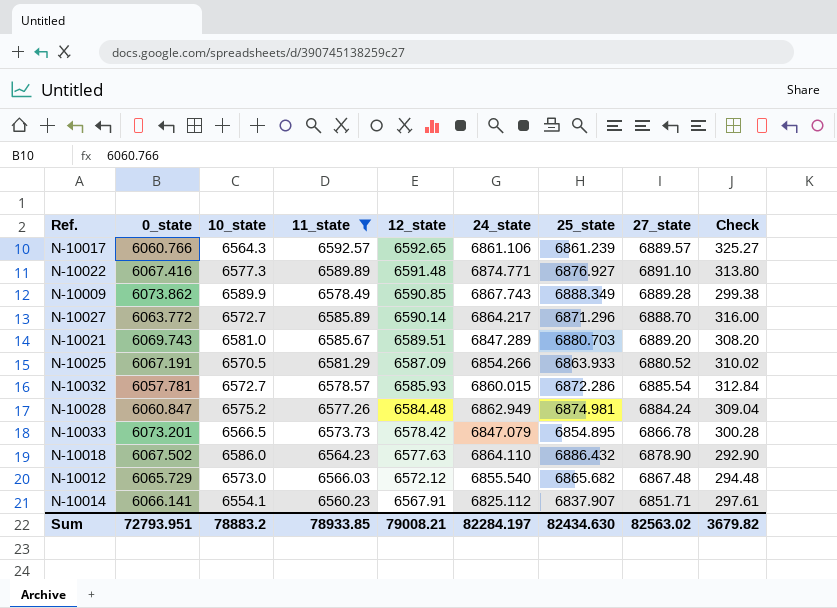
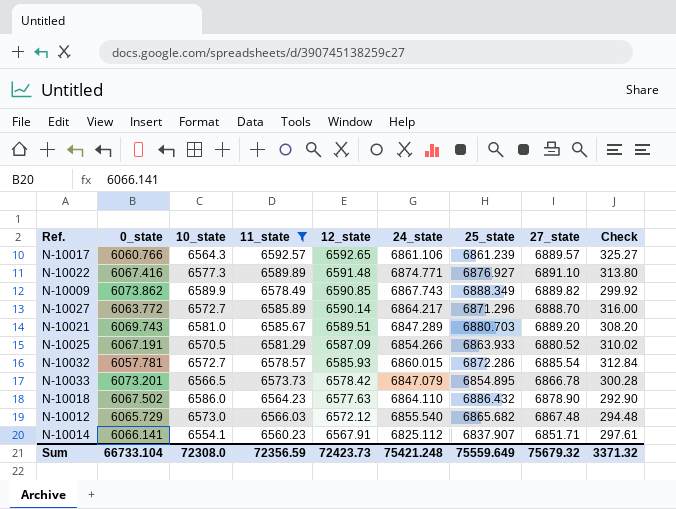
row N-10028: 6060.847 | 6575.2 | 6577.26 | 6584.48 | 6862.949 | 6874.981 | 6884.24 | 309.04 -> none
N-10009 | 27_state: 6889.28 -> 6889.82
N-10009 | Check: 299.38 -> 299.92
Sum | 0_state: 72793.951 -> 66733.104
Sum | 10_state: 78883.2 -> 72308.0
Sum | 11_state: 78933.85 -> 72356.59
Sum | 12_state: 79008.21 -> 72423.73
Sum | 24_state: 82284.197 -> 75421.248
Sum | 25_state: 82434.630 -> 75559.649
Sum | 27_state: 82563.02 -> 75679.32
Sum | Check: 3679.82 -> 3371.32

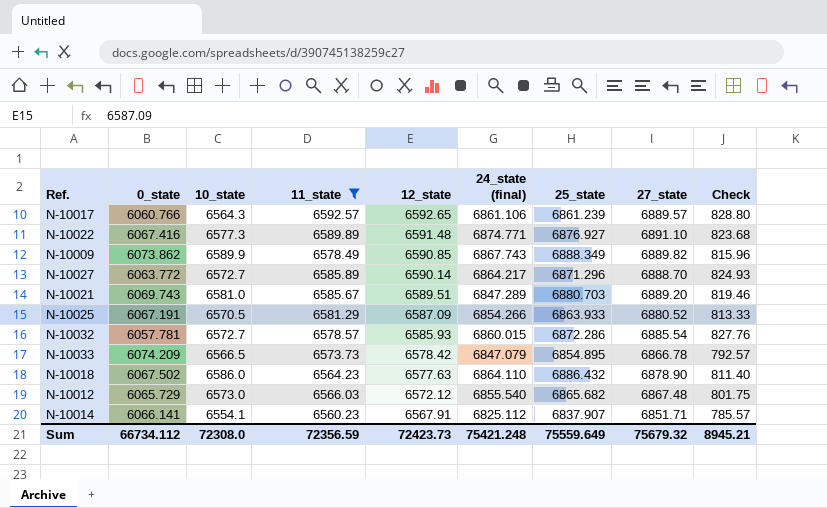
column name: 24_state -> 24_state (final)
column Check | formula: [27_state] - [10_state] -> [27_state] - [0_state]
N-10033 | 0_state: 6073.201 -> 6074.209
Sum | 0_state: 66733.104 -> 66734.112
Sum | Check: 3371.32 -> 8945.21

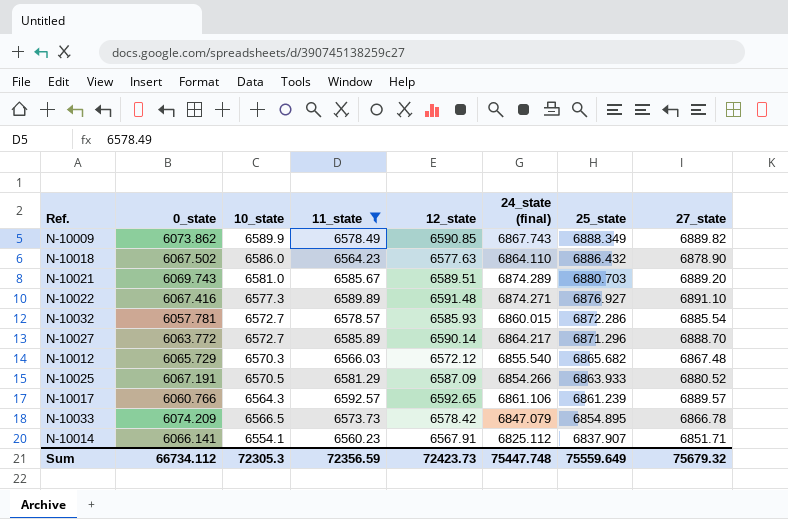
row order: 12_state descending -> 25_state descending
column Check | formula: [27_state] - [0_state] -> none
N-10021 | 24_state (final): 6847.289 -> 6874.289
N-10022 | 24_state (final): 6874.771 -> 6874.271
N-10012 | 10_state: 6573.0 -> 6570.3
Sum | 10_state: 72308.0 -> 72305.3
Sum | 24_state (final): 75421.248 -> 75447.748

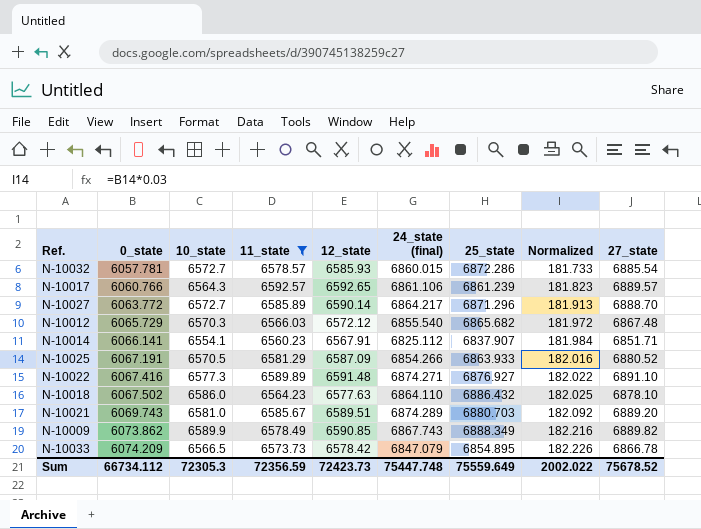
row order: 25_state descending -> 0_state ascending
column Normalized | formula: none -> [0_state] * 0.03
N-10018 | 27_state: 6878.90 -> 6878.10
Sum | 27_state: 75679.32 -> 75678.52

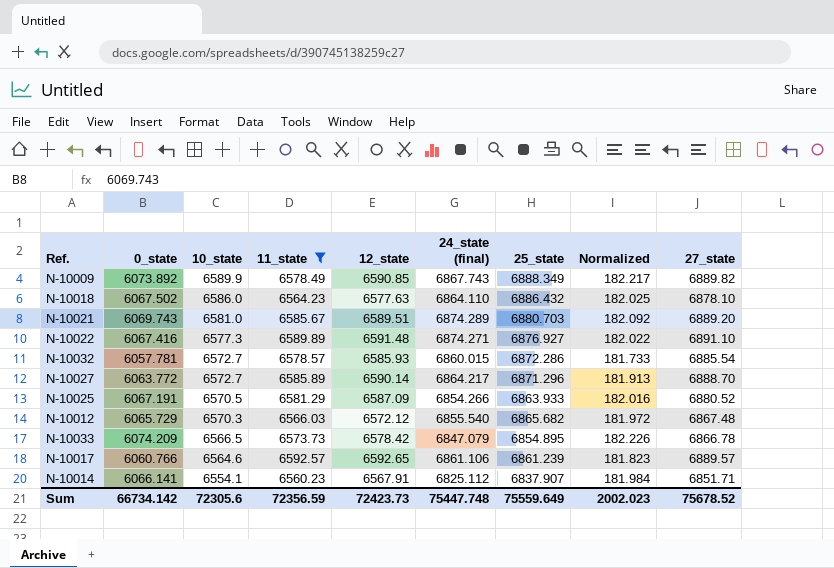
row order: 0_state ascending -> 10_state descending
N-10009 | 0_state: 6073.862 -> 6073.892
N-10009 | Normalized: 182.216 -> 182.217
N-10017 | 10_state: 6564.3 -> 6564.6
Sum | 0_state: 66734.112 -> 66734.142
Sum | 10_state: 72305.3 -> 72305.6
Sum | Normalized: 2002.022 -> 2002.023

